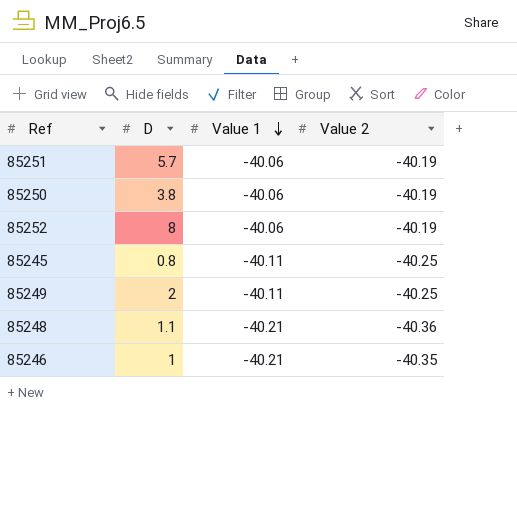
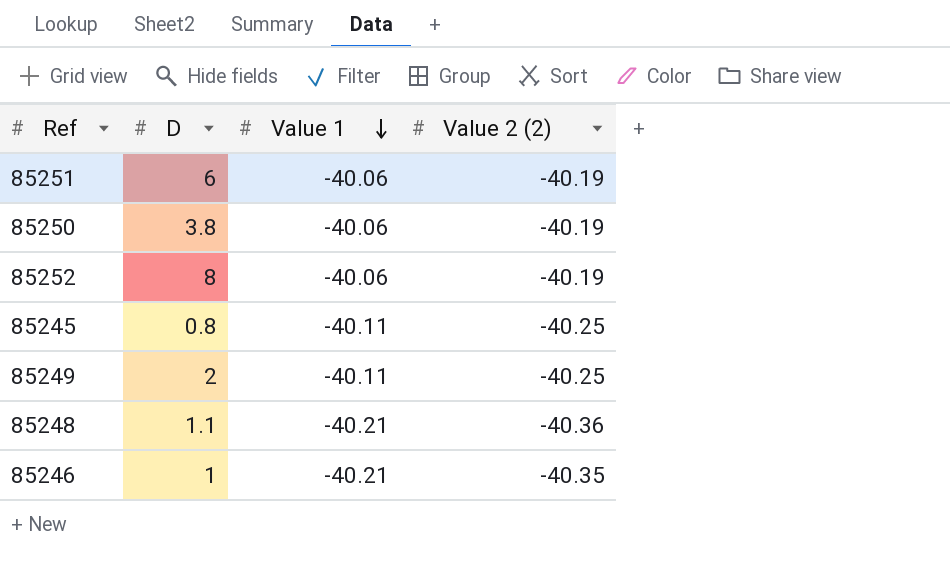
column name: Value 2 -> Value 2 (2)
85251 | D: 5.7 -> 6

